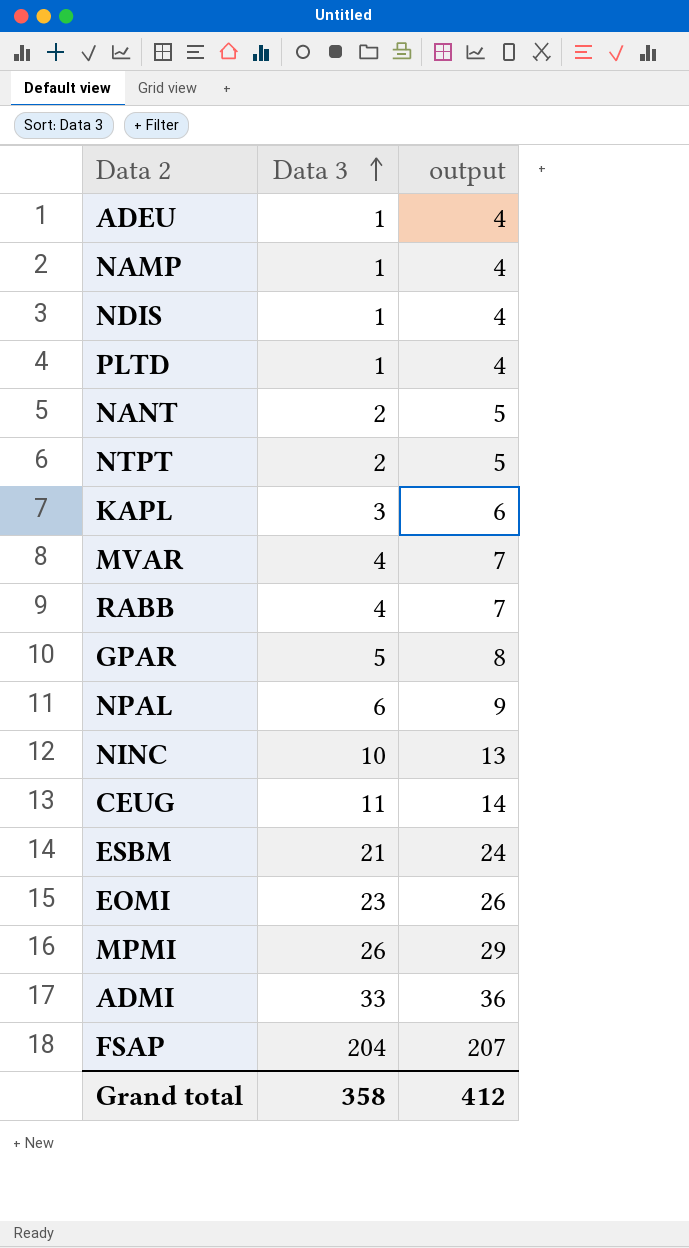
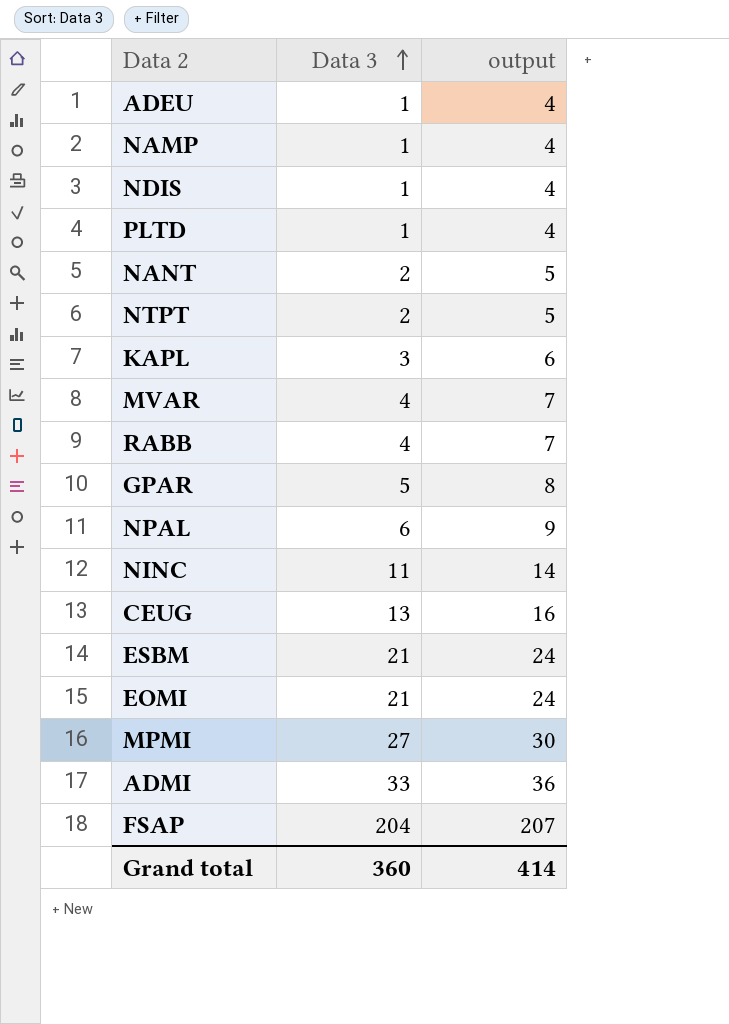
NINC | Data 3: 10 -> 11
NINC | output: 13 -> 14
CEUG | Data 3: 11 -> 13
CEUG | output: 14 -> 16
EOMI | Data 3: 23 -> 21
EOMI | output: 26 -> 24
MPMI | Data 3: 26 -> 27
MPMI | output: 29 -> 30
Grand total | Data 3: 358 -> 360
Grand total | output: 412 -> 414

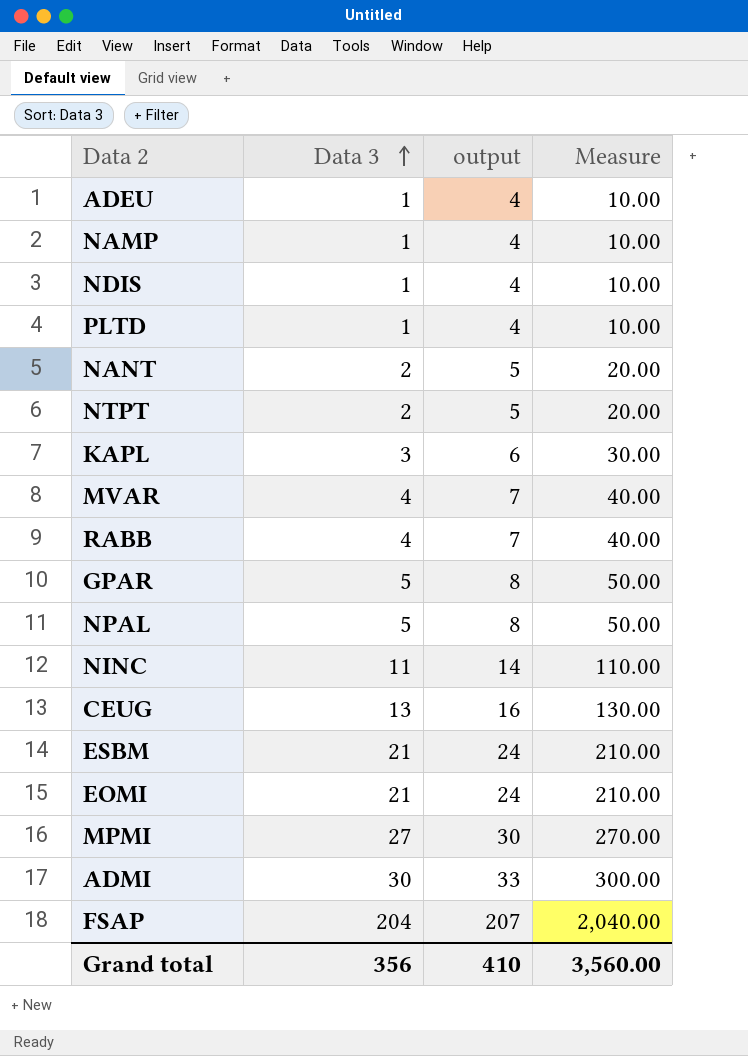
column Measure | formula: none -> [Data 3] * 10
NPAL | Data 3: 6 -> 5
NPAL | output: 9 -> 8
ADMI | Data 3: 33 -> 30
ADMI | output: 36 -> 33
Grand total | Data 3: 360 -> 356
Grand total | output: 414 -> 410

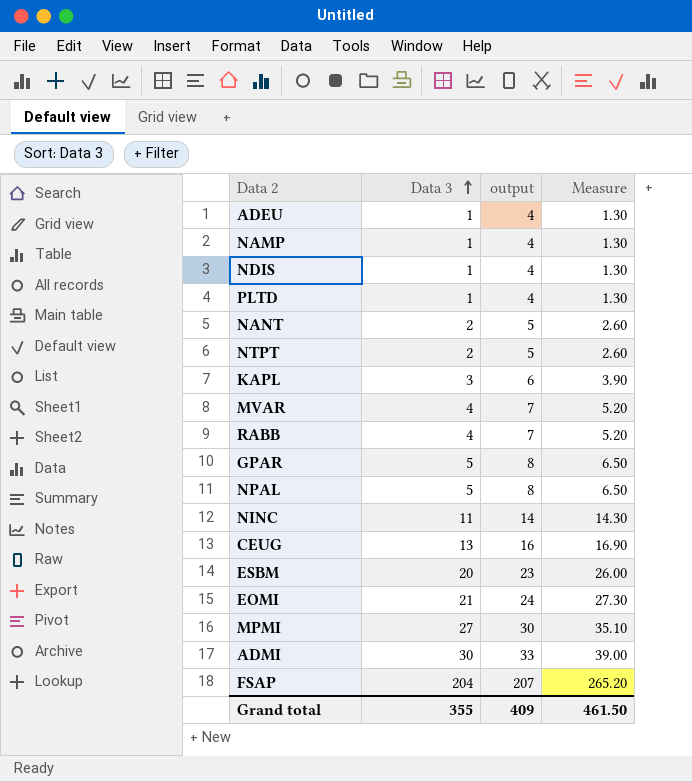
column Measure | formula: [Data 3] * 10 -> [Data 3] * 1.3
ESBM | Data 3: 21 -> 20
ESBM | output: 24 -> 23
Grand total | Data 3: 356 -> 355
Grand total | output: 410 -> 409
Grand total | Measure: 3,560.00 -> 461.50

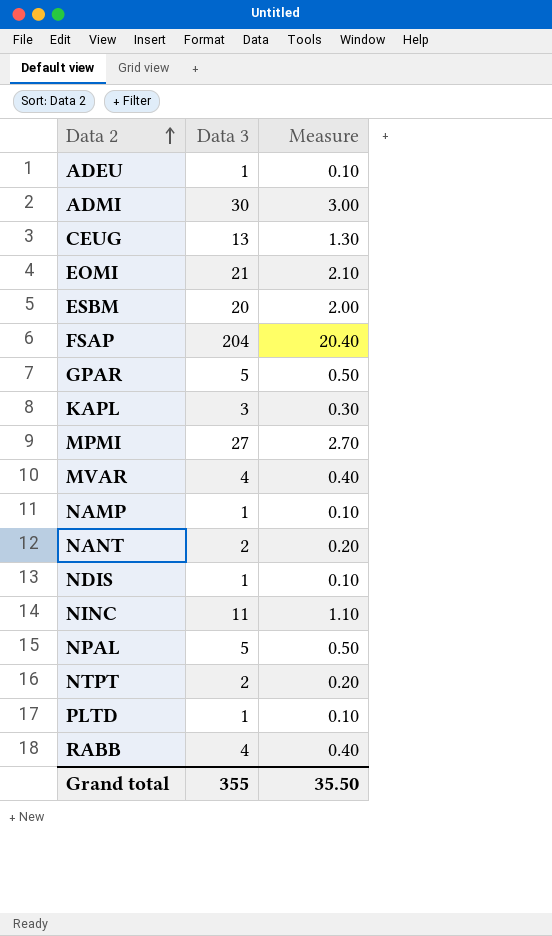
row order: Data 3 ascending -> Data 2 ascending
column output | formula: [Data 3] + 3 -> none
column Measure | formula: [Data 3] * 1.3 -> [Data 3] * 0.1
Grand total | Measure: 461.50 -> 35.50

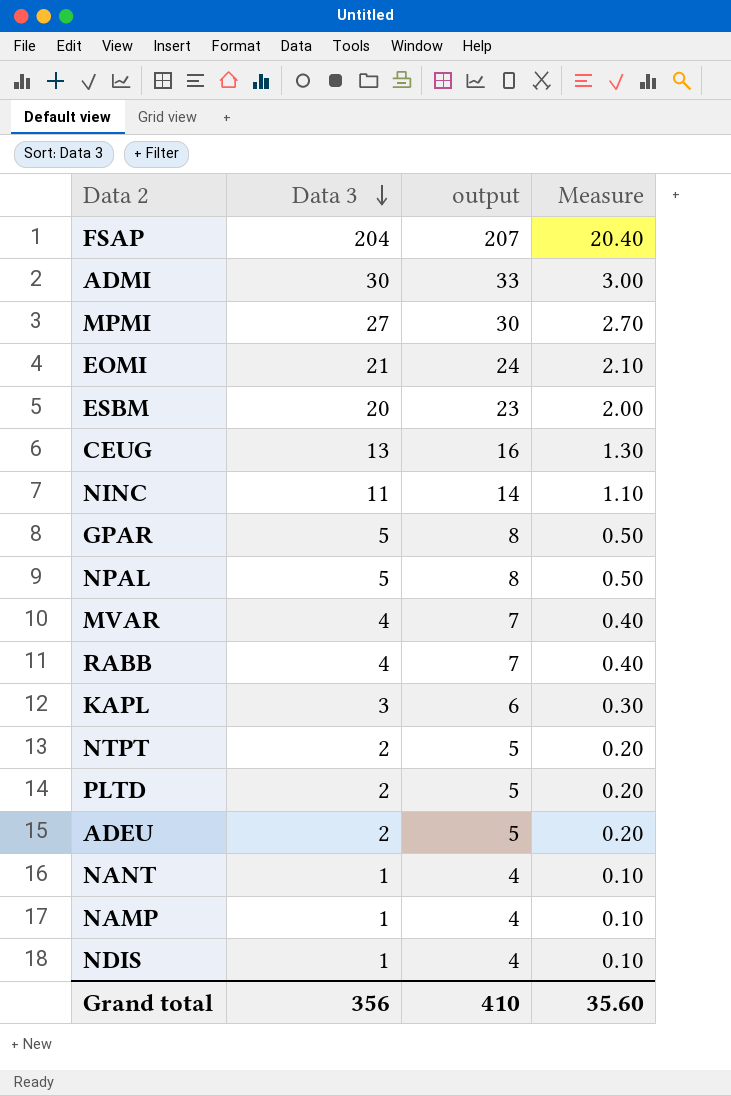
row order: Data 2 ascending -> Data 3 descending
column output | formula: none -> [Data 3] + 3
PLTD | Data 3: 1 -> 2
PLTD | Measure: 0.10 -> 0.20
ADEU | Data 3: 1 -> 2
ADEU | Measure: 0.10 -> 0.20
NANT | Data 3: 2 -> 1
NANT | Measure: 0.20 -> 0.10
Grand total | Data 3: 355 -> 356
Grand total | Measure: 35.50 -> 35.60

